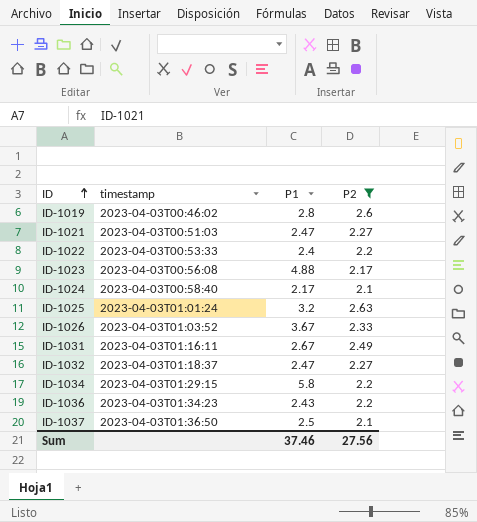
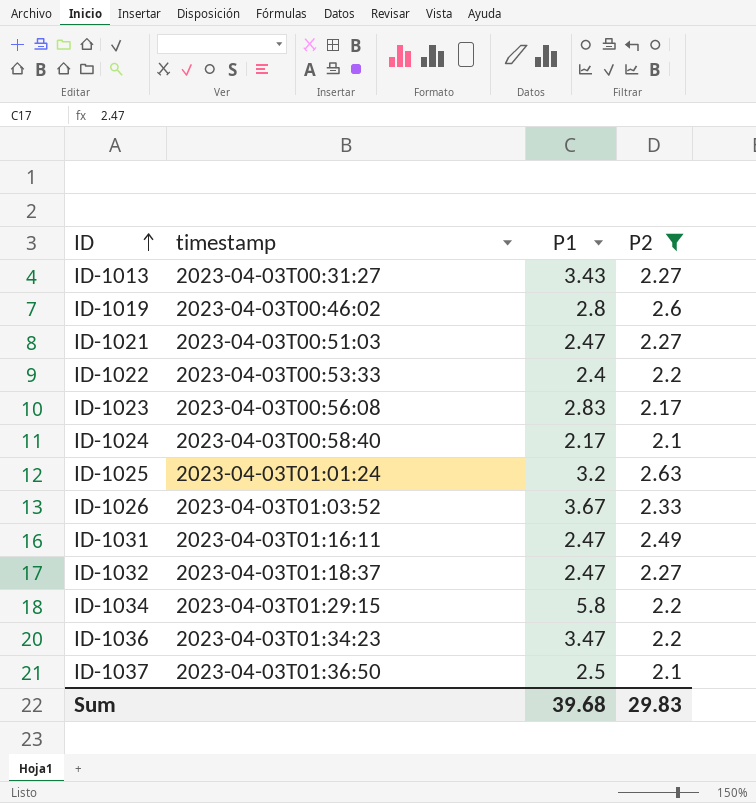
row ID-1013: none -> 2023-04-03T00:31:27 | 3.43 | 2.27
ID-1023 | P1: 4.88 -> 2.83
ID-1031 | P1: 2.67 -> 2.47
ID-1036 | P1: 2.43 -> 3.47
Sum | P1: 37.46 -> 39.68
Sum | P2: 27.56 -> 29.83

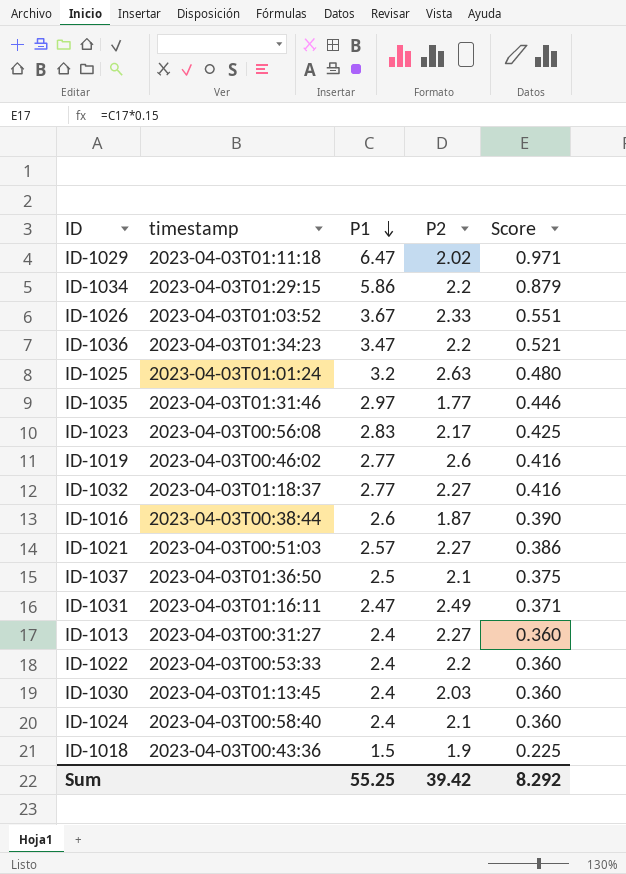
filter: P2 >= 2.1 -> none
row order: ID ascending -> P1 descending
column Score | formula: none -> [P1] * 0.15
ID-1034 | P1: 5.8 -> 5.86
ID-1019 | P1: 2.8 -> 2.77
ID-1032 | P1: 2.47 -> 2.77
ID-1021 | P1: 2.47 -> 2.57
ID-1013 | P1: 3.43 -> 2.4
ID-1024 | P1: 2.17 -> 2.4
Sum | P1: 39.68 -> 55.25
Sum | P2: 29.83 -> 39.42

